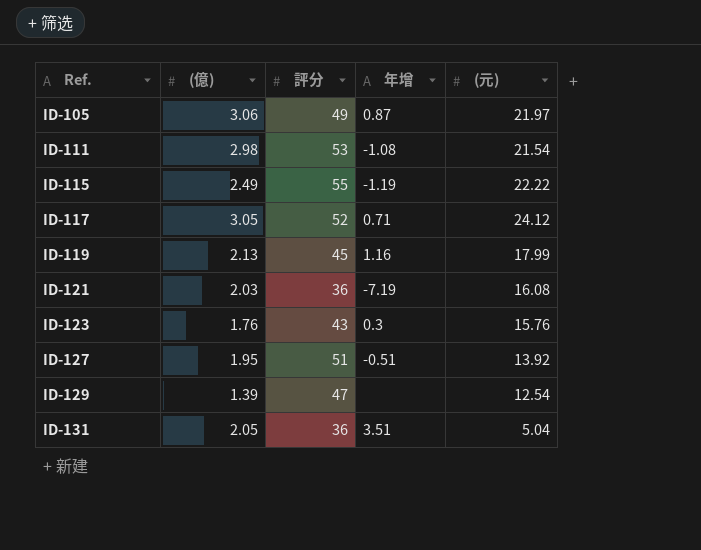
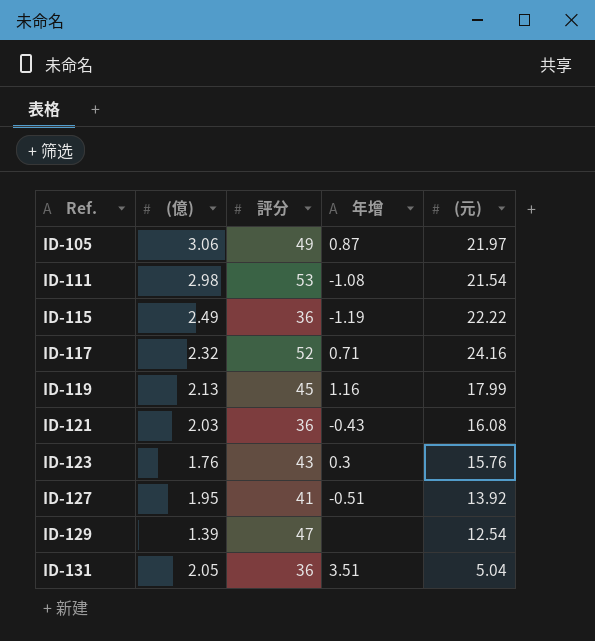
ID-115 | 評分: 55 -> 36
ID-117 | (億): 3.05 -> 2.32
ID-117 | (元): 24.12 -> 24.16
ID-121 | 年增: -7.19 -> -0.43
ID-127 | 評分: 51 -> 41

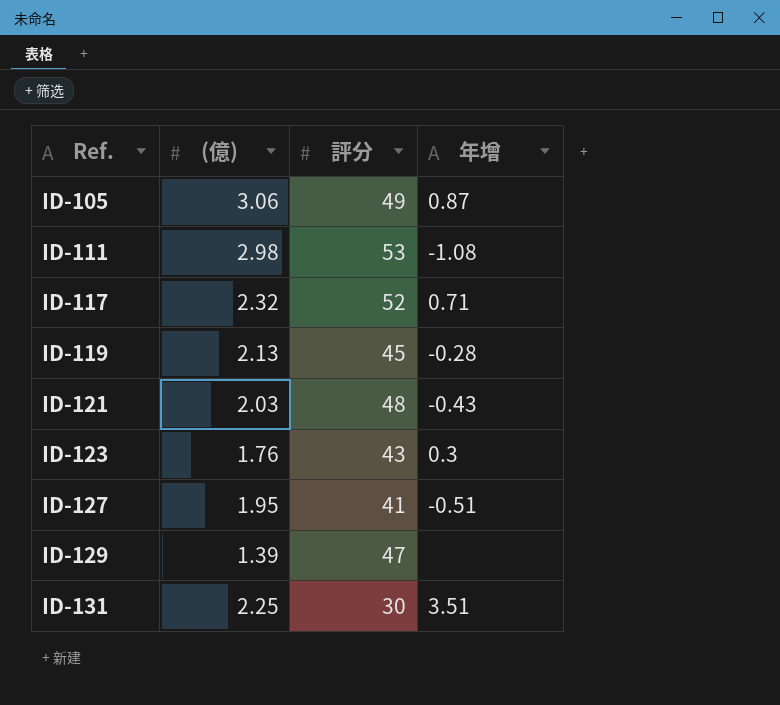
column (元) | position: 5 -> none
row ID-115: 2.49 | 36 | -1.19 | 22.22 -> none
ID-119 | 年增: 1.16 -> -0.28
ID-121 | 評分: 36 -> 48
ID-131 | (億): 2.05 -> 2.25
ID-131 | 評分: 36 -> 30

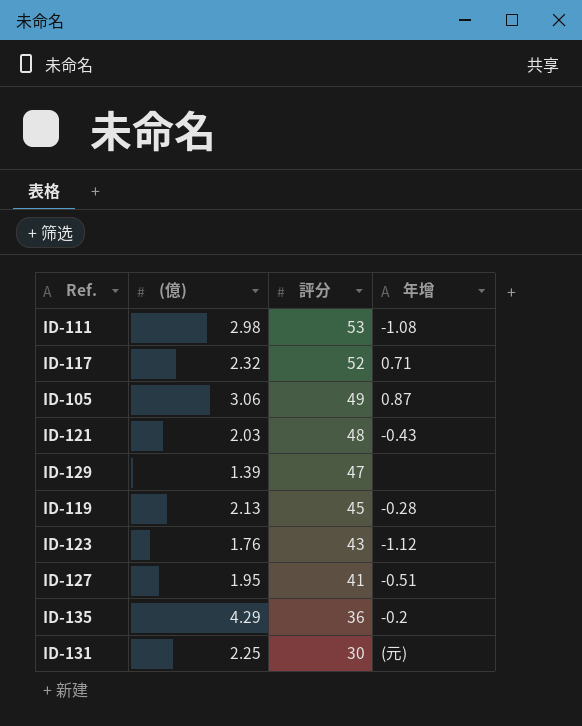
row order: Ref. ascending -> 評分 descending
ID-123 | 年增: 0.3 -> -1.12
row ID-135: none -> 4.29 | 36 | -0.2
ID-131 | 年增: 3.51 -> (元)

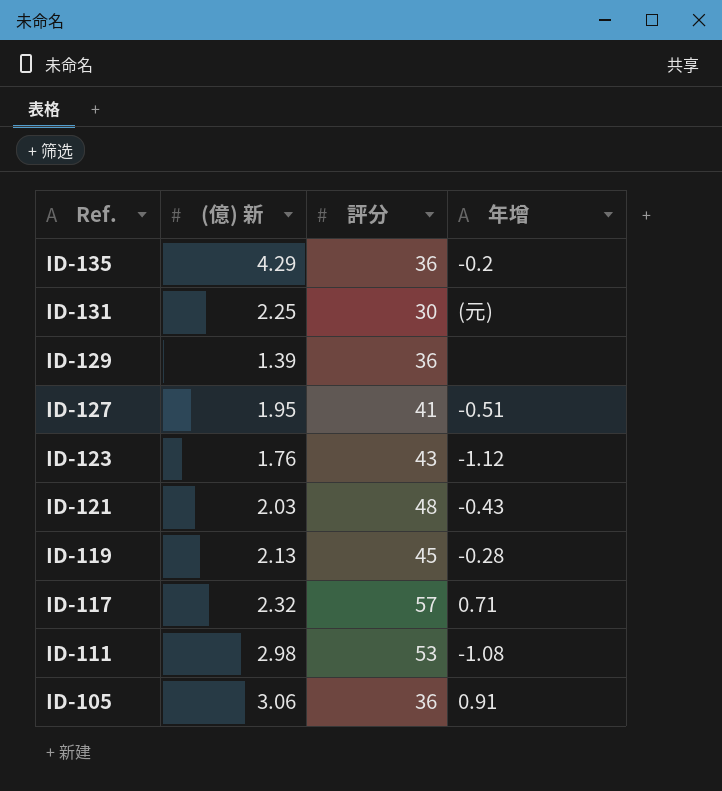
row order: 評分 descending -> Ref. descending
column name: (億) -> (億) 新
ID-129 | 評分: 47 -> 36
ID-117 | 評分: 52 -> 57
ID-105 | 評分: 49 -> 36
ID-105 | 年增: 0.87 -> 0.91

